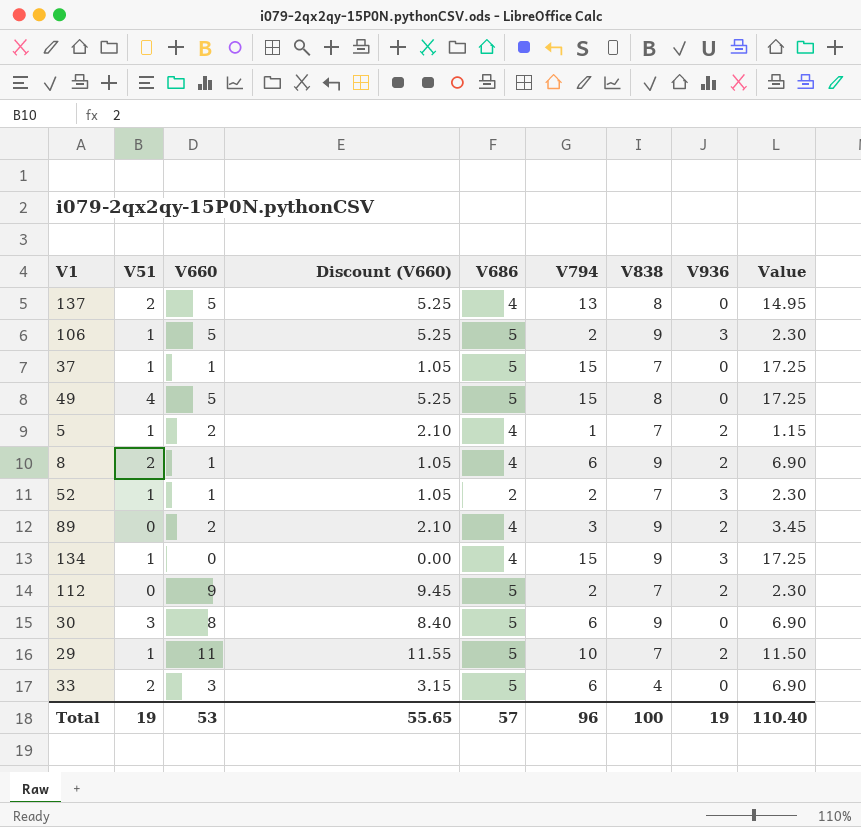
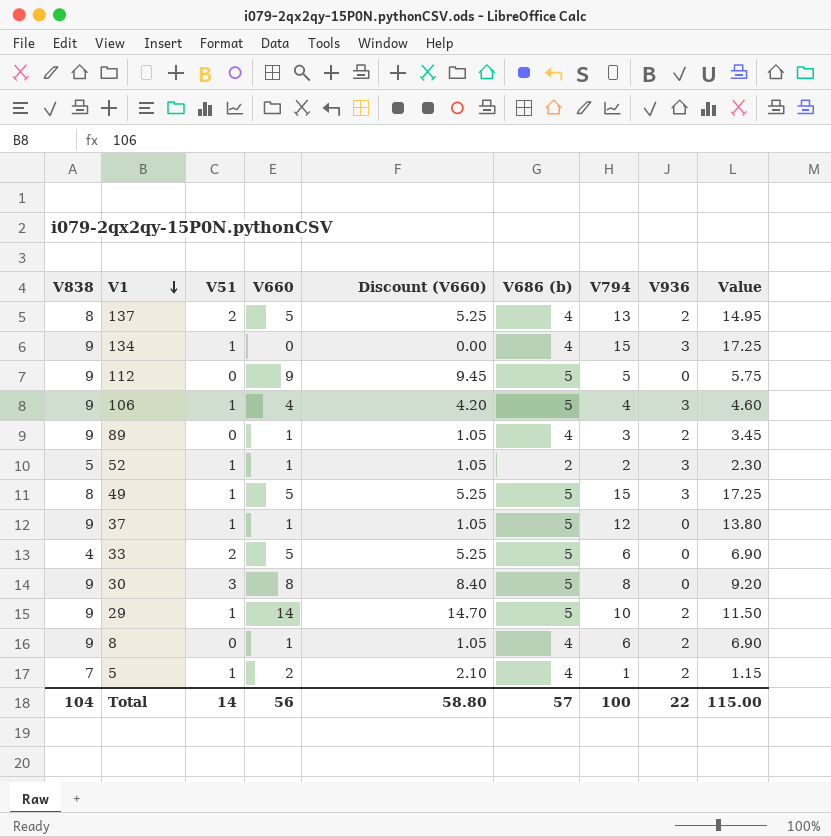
row order: none -> V1 descending
column V838 | position: 7 -> 1
column name: V686 -> V686 (b)
137 | V936: 0 -> 2
112 | V838: 7 -> 9
112 | V794: 2 -> 5
112 | V936: 2 -> 0
112 | Value: 2.30 -> 5.75
106 | V660: 5 -> 4
106 | Discount (V660): 5.25 -> 4.20
106 | V794: 2 -> 4
106 | Value: 2.30 -> 4.60
89 | V660: 2 -> 1
89 | Discount (V660): 2.10 -> 1.05
52 | V838: 7 -> 5
49 | V51: 4 -> 1
49 | V936: 0 -> 3
37 | V838: 7 -> 9
37 | V794: 15 -> 12
37 | Value: 17.25 -> 13.80
33 | V660: 3 -> 5
33 | Discount (V660): 3.15 -> 5.25
30 | V794: 6 -> 8
30 | Value: 6.90 -> 9.20
29 | V838: 7 -> 9
29 | V660: 11 -> 14
29 | Discount (V660): 11.55 -> 14.70
8 | V51: 2 -> 0
Total | V838: 100 -> 104
Total | V51: 19 -> 14
Total | V660: 53 -> 56
Total | Discount (V660): 55.65 -> 58.80
Total | V794: 96 -> 100
Total | V936: 19 -> 22
Total | Value: 110.40 -> 115.00

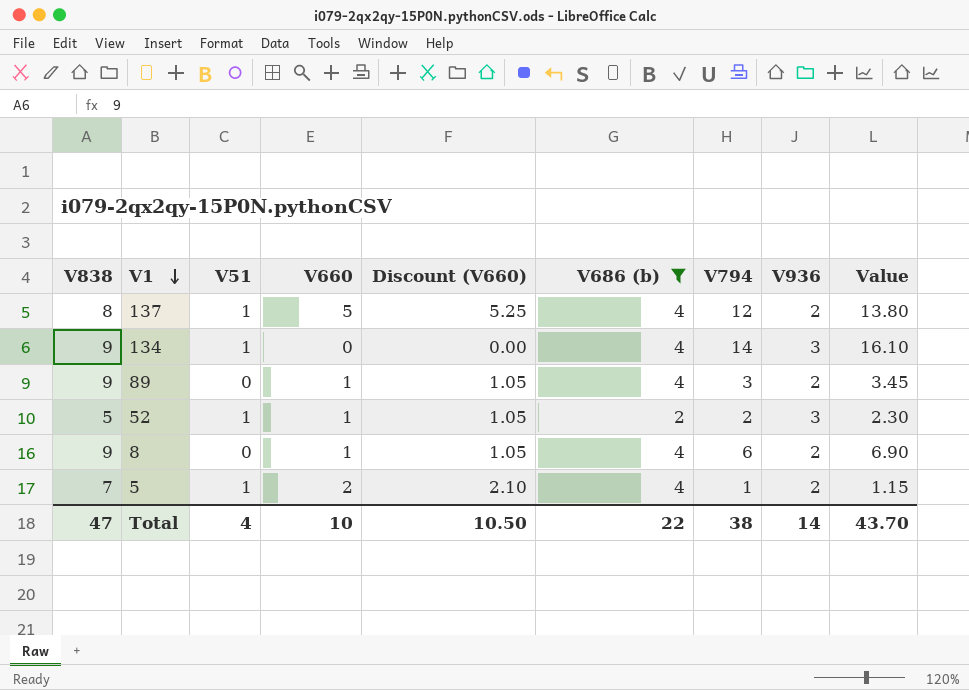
filter: none -> V686 (b) != 5
137 | V51: 2 -> 1
137 | V794: 13 -> 12
137 | Value: 14.95 -> 13.80
134 | V794: 15 -> 14
134 | Value: 17.25 -> 16.10
Total | V838: 104 -> 47
Total | V51: 14 -> 4
Total | V660: 56 -> 10
Total | Discount (V660): 58.80 -> 10.50
Total | V686 (b): 57 -> 22
Total | V794: 100 -> 38
Total | V936: 22 -> 14
Total | Value: 115.00 -> 43.70

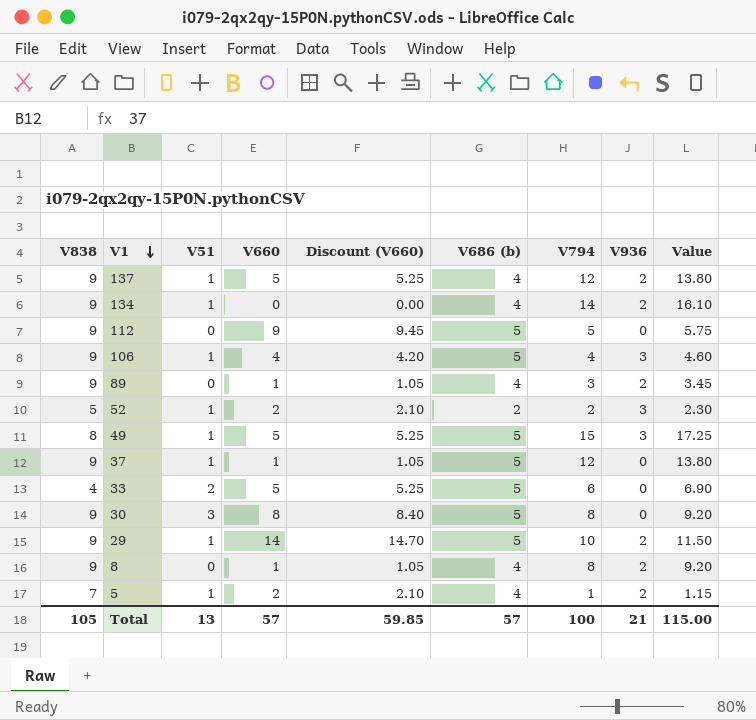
filter: V686 (b) != 5 -> none
137 | V838: 8 -> 9
134 | V936: 3 -> 2
52 | V660: 1 -> 2
52 | Discount (V660): 1.05 -> 2.10
8 | V794: 6 -> 8
8 | Value: 6.90 -> 9.20
Total | V838: 47 -> 105
Total | V51: 4 -> 13
Total | V660: 10 -> 57
Total | Discount (V660): 10.50 -> 59.85
Total | V686 (b): 22 -> 57
Total | V794: 38 -> 100
Total | V936: 14 -> 21
Total | Value: 43.70 -> 115.00

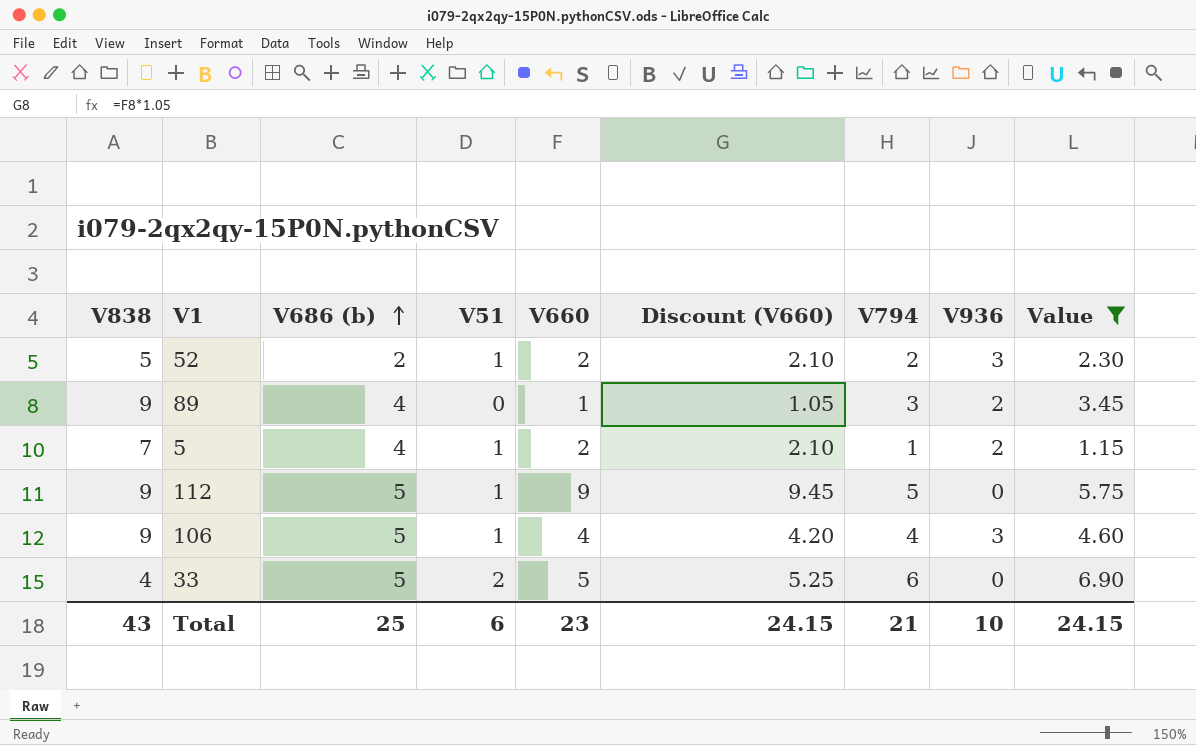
filter: none -> Value <= 6.90
row order: V1 descending -> V686 (b) ascending
column V686 (b) | position: 6 -> 3
112 | V51: 0 -> 1
Total | V838: 105 -> 43
Total | V686 (b): 57 -> 25
Total | V51: 13 -> 6
Total | V660: 57 -> 23
Total | Discount (V660): 59.85 -> 24.15
Total | V794: 100 -> 21
Total | V936: 21 -> 10
Total | Value: 115.00 -> 24.15

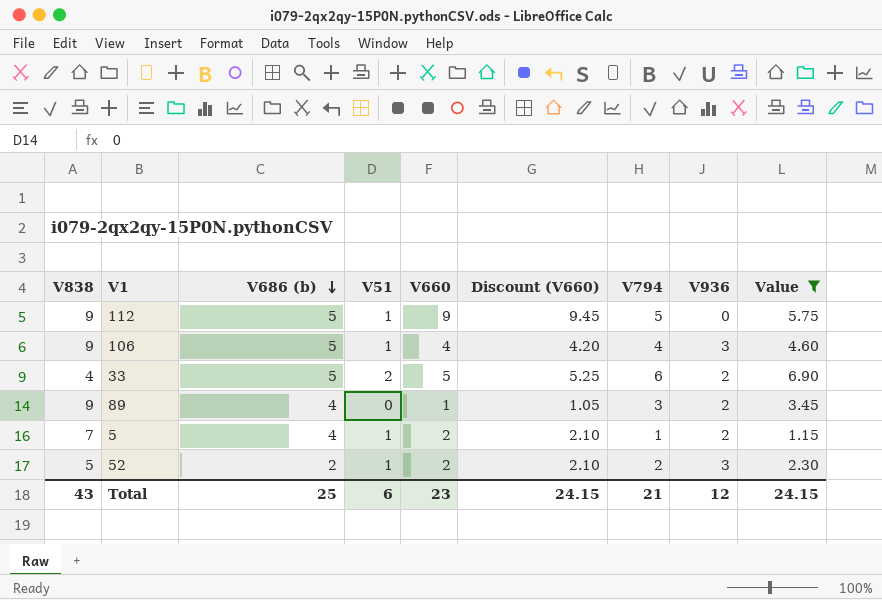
row order: V686 (b) ascending -> V686 (b) descending
33 | V936: 0 -> 2
Total | V936: 10 -> 12

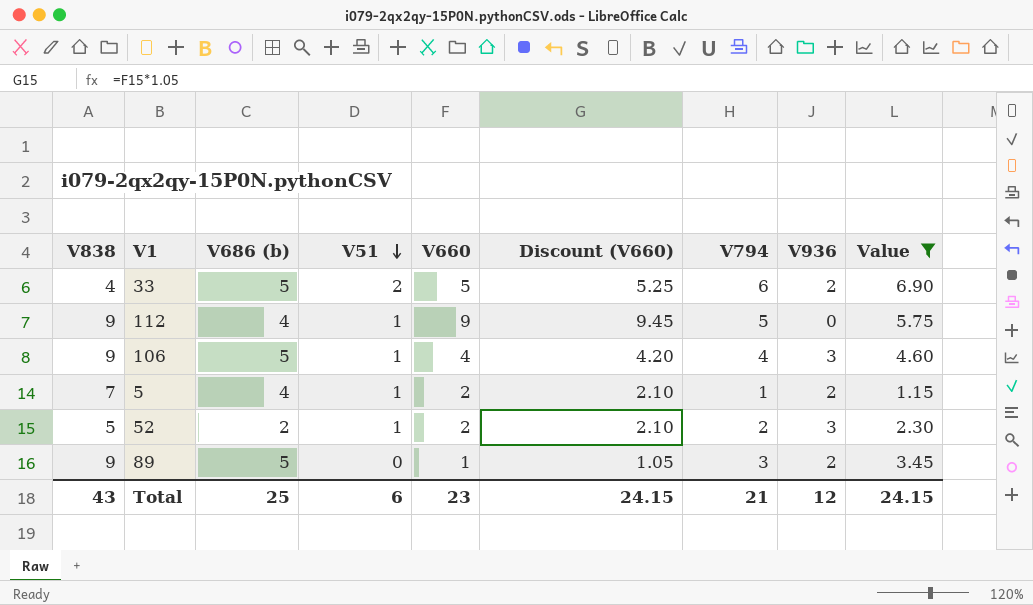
row order: V686 (b) descending -> V51 descending
112 | V686 (b): 5 -> 4
89 | V686 (b): 4 -> 5

